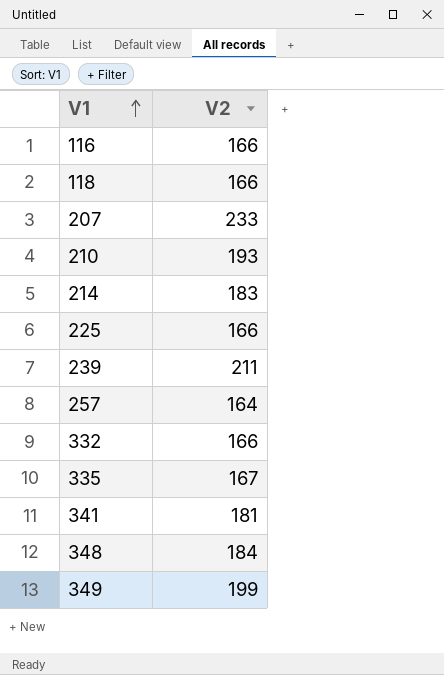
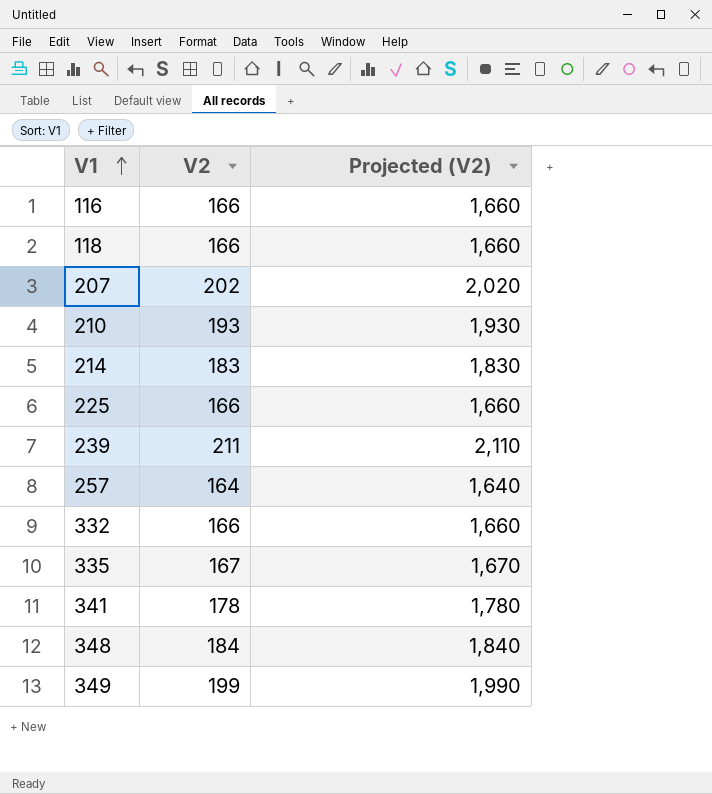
column Projected (V2) | formula: none -> [V2] * 10
207 | V2: 233 -> 202
341 | V2: 181 -> 178

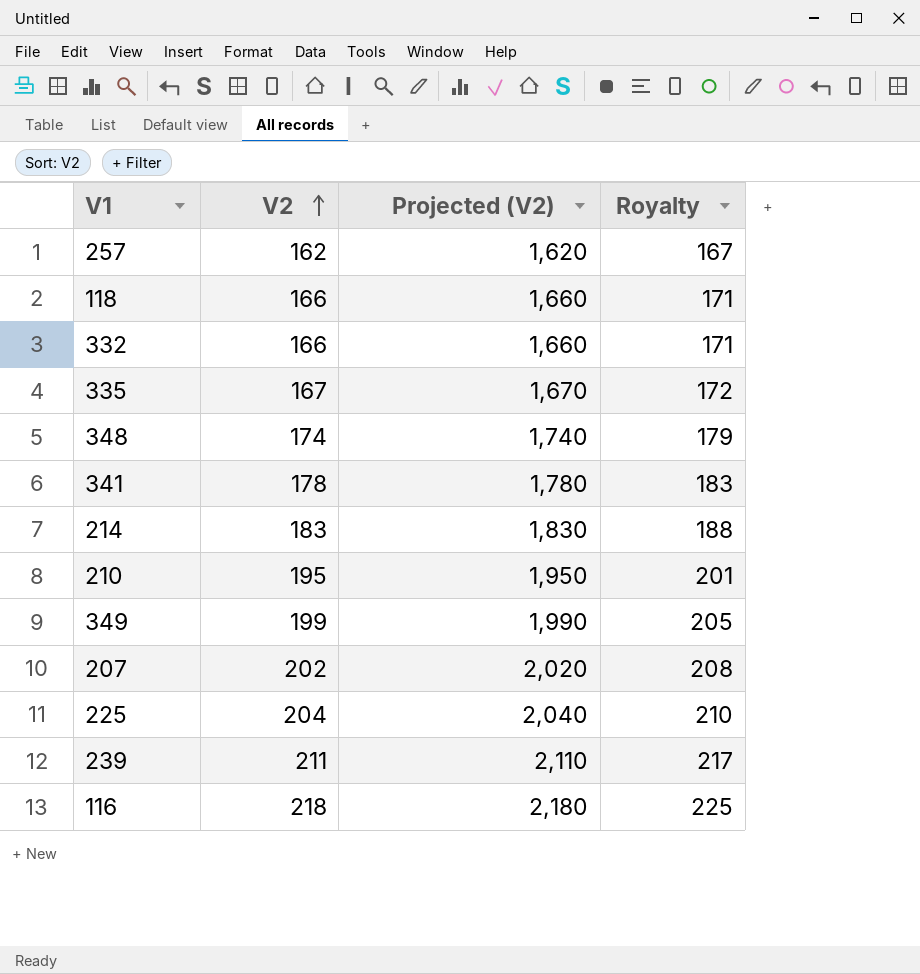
row order: V1 ascending -> V2 ascending
column Royalty | formula: none -> [V2] * 1.03
257 | V2: 164 -> 162
257 | Projected (V2): 1,640 -> 1,620
348 | V2: 184 -> 174
348 | Projected (V2): 1,840 -> 1,740
210 | V2: 193 -> 195
210 | Projected (V2): 1,930 -> 1,950
225 | V2: 166 -> 204
225 | Projected (V2): 1,660 -> 2,040
116 | V2: 166 -> 218
116 | Projected (V2): 1,660 -> 2,180

